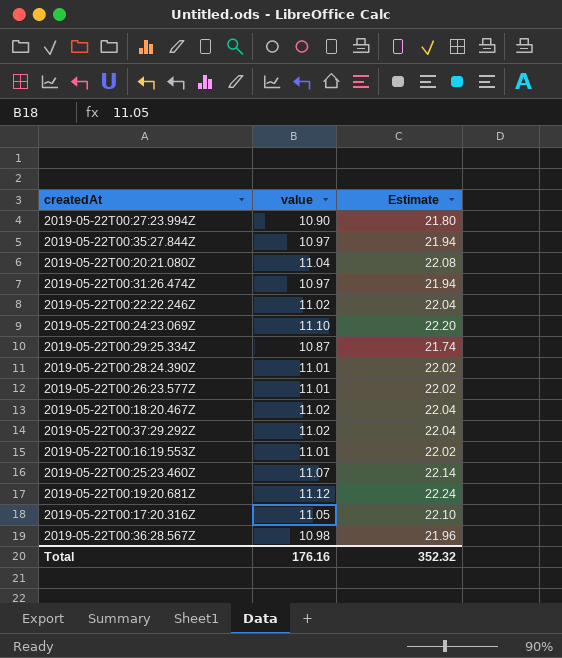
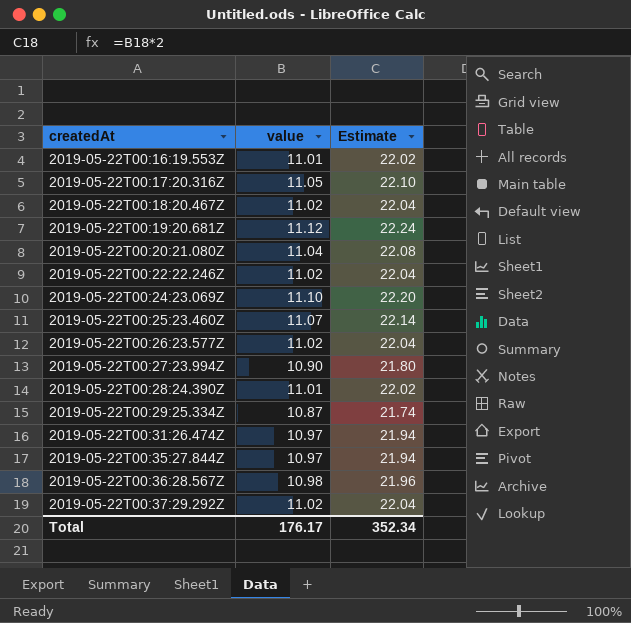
row order: none -> createdAt ascending
2019-05-22T00:26:23.577Z | value: 11.01 -> 11.02
2019-05-22T00:26:23.577Z | Estimate: 22.02 -> 22.04
Total | value: 176.16 -> 176.17
Total | Estimate: 352.32 -> 352.34

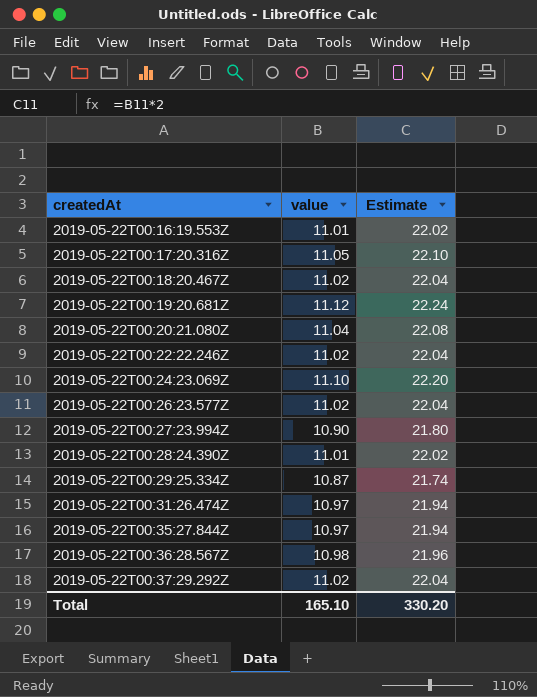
row 2019-05-22T00:25:23.460Z: 11.07 | 22.14 -> none
Total | value: 176.17 -> 165.10
Total | Estimate: 352.34 -> 330.20

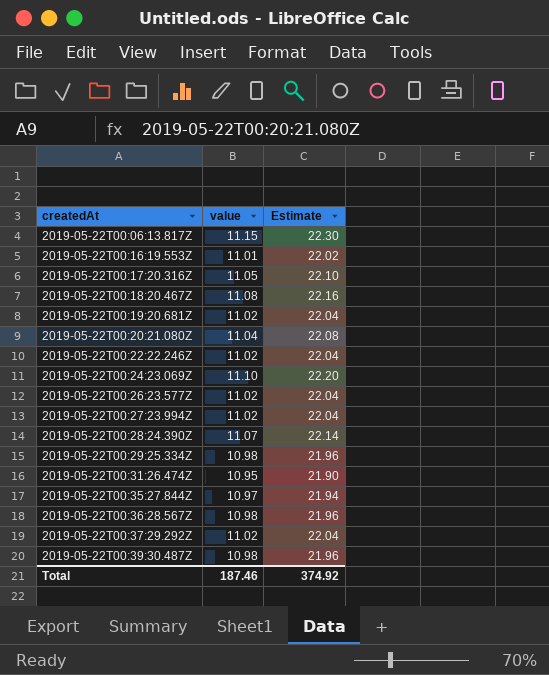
row 2019-05-22T00:06:13.817Z: none -> 11.15 | 22.30
2019-05-22T00:18:20.467Z | value: 11.02 -> 11.08
2019-05-22T00:18:20.467Z | Estimate: 22.04 -> 22.16
2019-05-22T00:19:20.681Z | value: 11.12 -> 11.02
2019-05-22T00:19:20.681Z | Estimate: 22.24 -> 22.04
2019-05-22T00:27:23.994Z | value: 10.90 -> 11.02
2019-05-22T00:27:23.994Z | Estimate: 21.80 -> 22.04
2019-05-22T00:28:24.390Z | value: 11.01 -> 11.07
2019-05-22T00:28:24.390Z | Estimate: 22.02 -> 22.14
2019-05-22T00:29:25.334Z | value: 10.87 -> 10.98
2019-05-22T00:29:25.334Z | Estimate: 21.74 -> 21.96
2019-05-22T00:31:26.474Z | value: 10.97 -> 10.95
2019-05-22T00:31:26.474Z | Estimate: 21.94 -> 21.90
row 2019-05-22T00:39:30.487Z: none -> 10.98 | 21.96
Total | value: 165.10 -> 187.46
Total | Estimate: 330.20 -> 374.92

